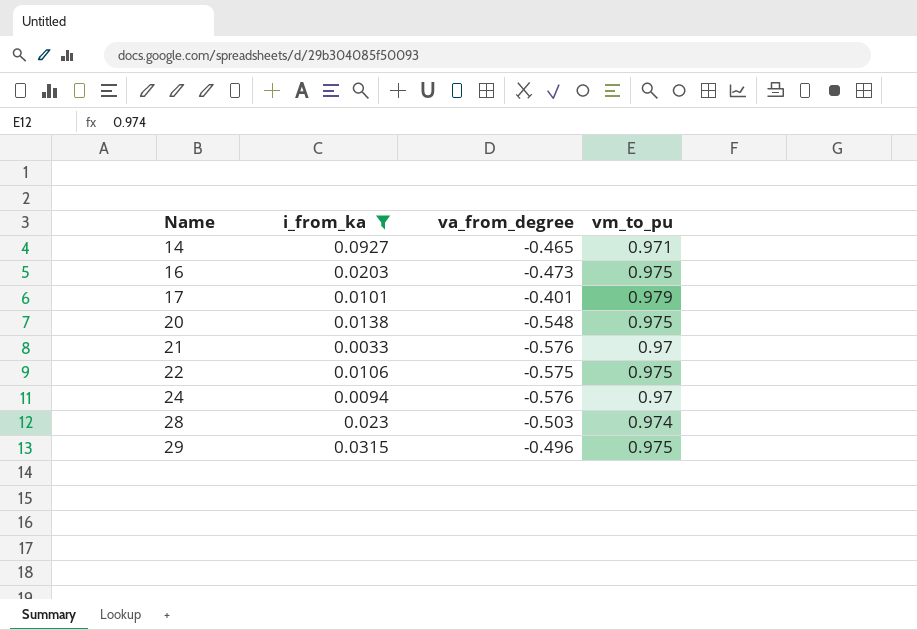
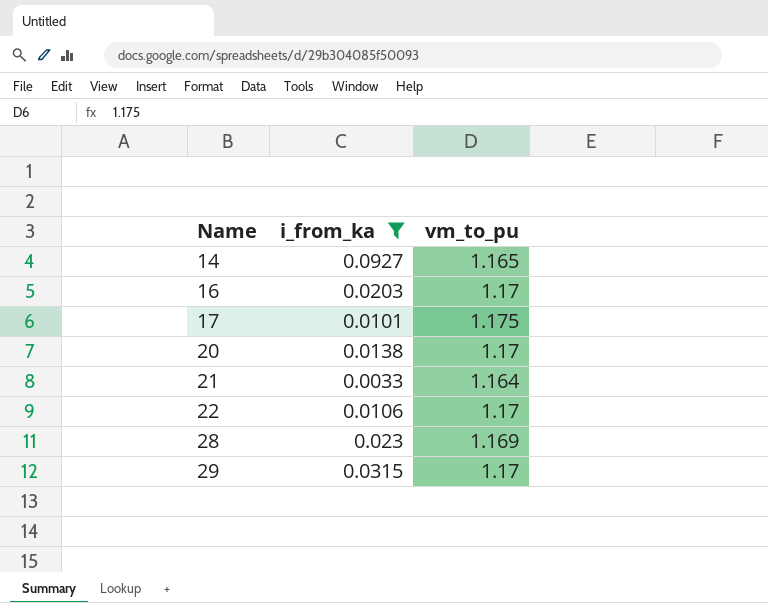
column va_from_degree | position: 3 -> none
row 24: 0.0094 | -0.576 | 0.97 -> none
14 | vm_to_pu: 0.971 -> 1.165
16 | vm_to_pu: 0.975 -> 1.17
17 | vm_to_pu: 0.979 -> 1.175
20 | vm_to_pu: 0.975 -> 1.17
21 | vm_to_pu: 0.97 -> 1.164
22 | vm_to_pu: 0.975 -> 1.17
28 | vm_to_pu: 0.974 -> 1.169
29 | vm_to_pu: 0.975 -> 1.17

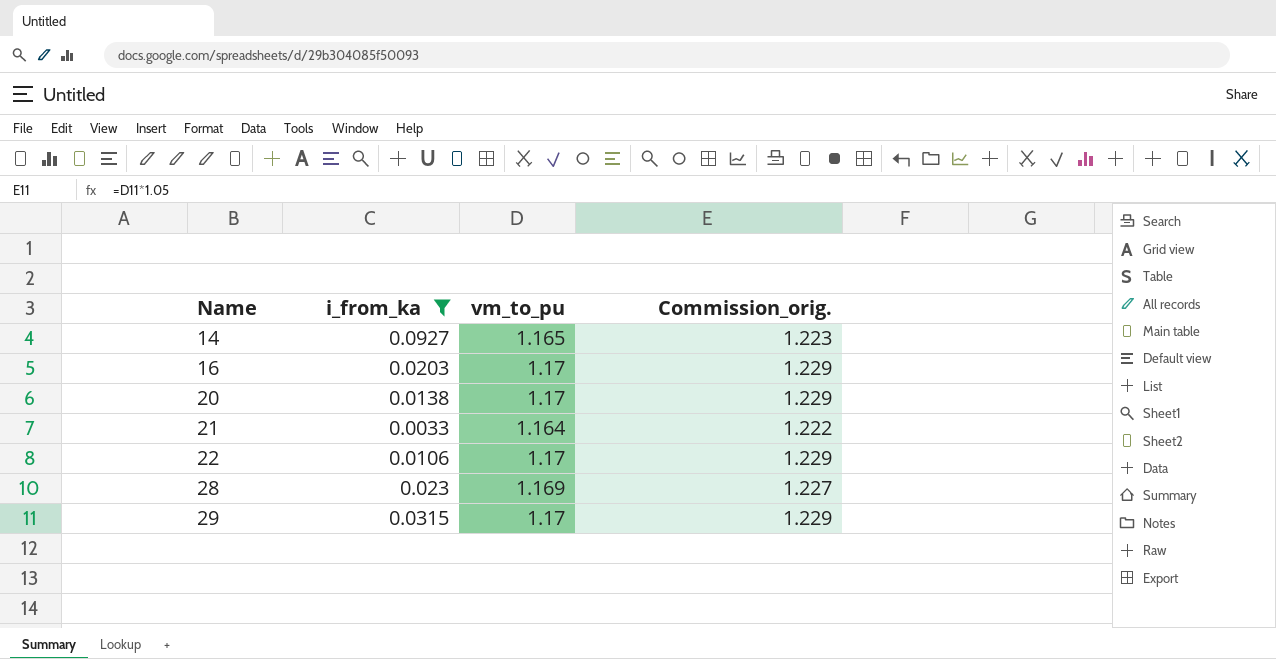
column Commission_orig. | formula: none -> [vm_to_pu] * 1.05
row 17: 0.0101 | 1.175 -> none

